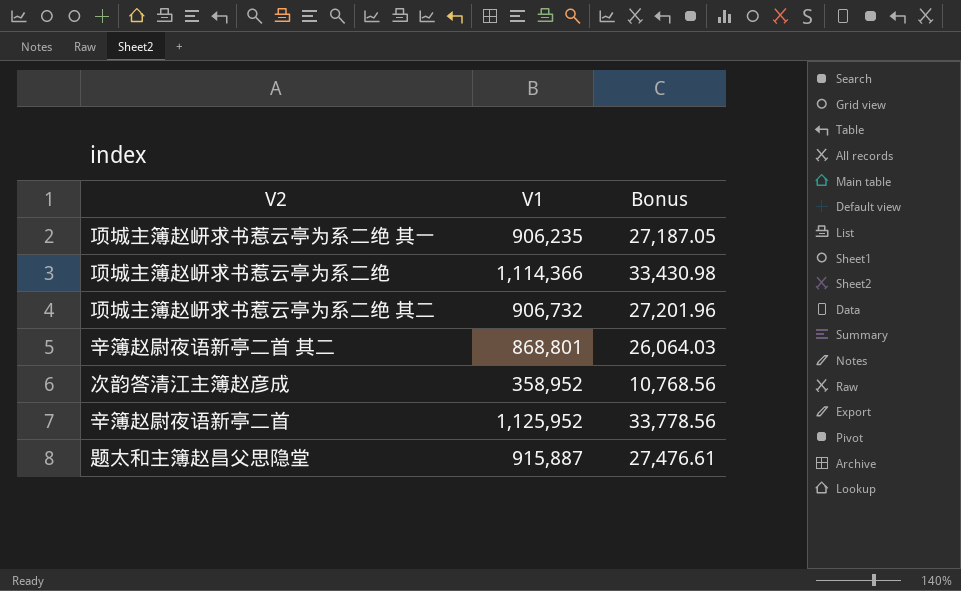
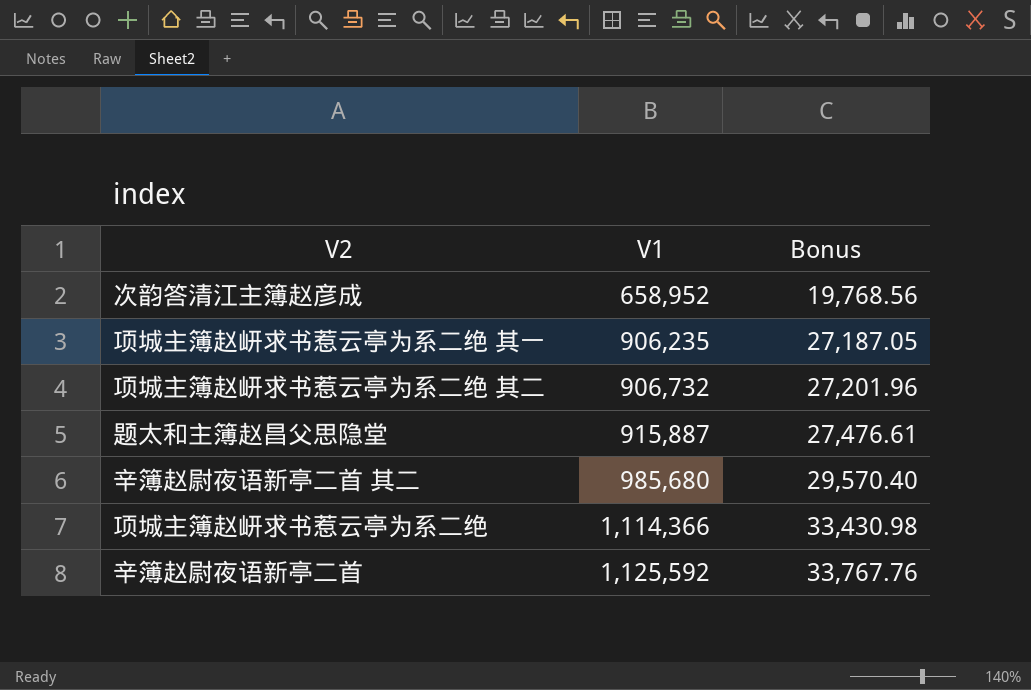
row order: none -> V1 ascending
次韵答清江主簿赵彦成 | V1: 358,952 -> 658,952
次韵答清江主簿赵彦成 | Bonus: 10,768.56 -> 19,768.56
辛簿赵尉夜语新亭二首 其二 | V1: 868,801 -> 985,680
辛簿赵尉夜语新亭二首 其二 | Bonus: 26,064.03 -> 29,570.40
辛簿赵尉夜语新亭二首 | V1: 1,125,952 -> 1,125,592
辛簿赵尉夜语新亭二首 | Bonus: 33,778.56 -> 33,767.76

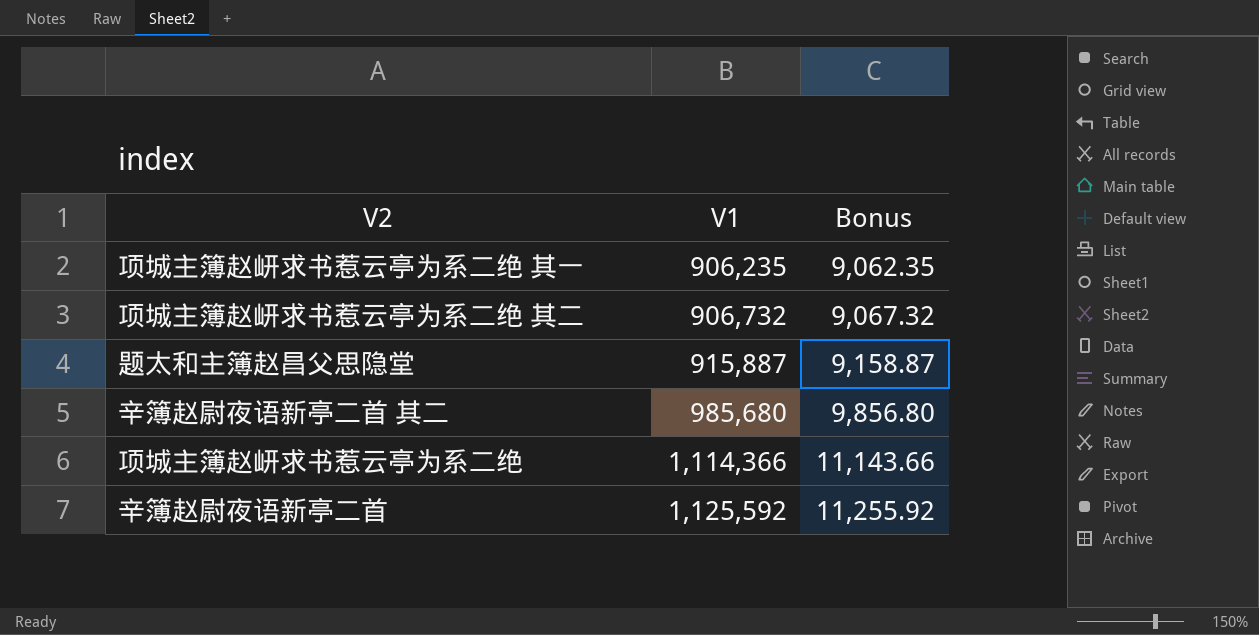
column Bonus | formula: [V1] * 0.03 -> [V1] * 0.01
row 次韵答清江主簿赵彦成: 658,952 | 19,768.56 -> none

